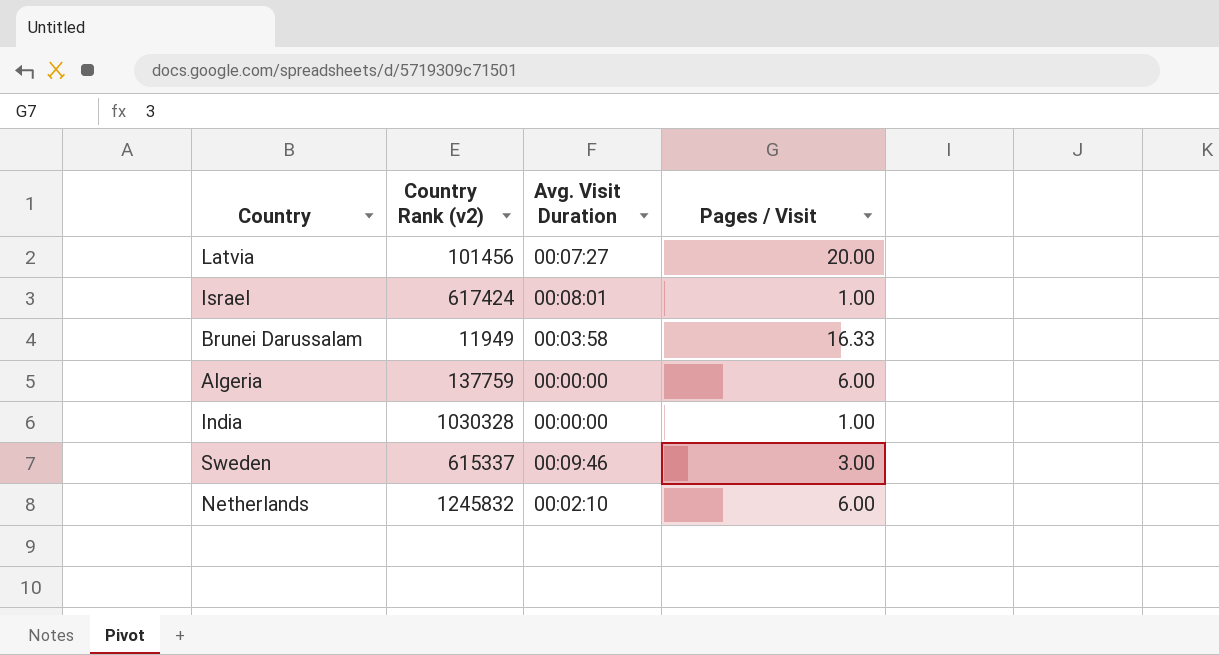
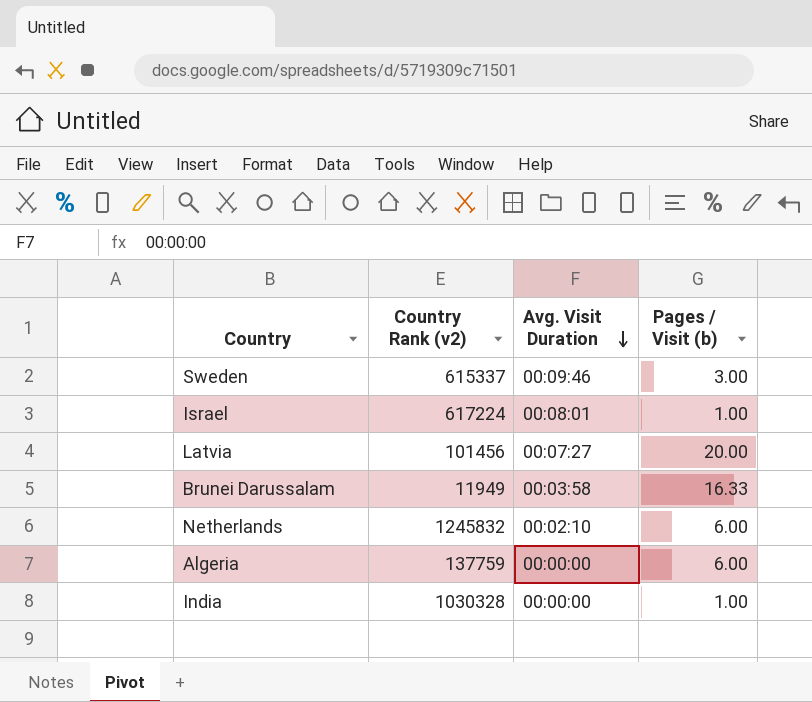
row order: none -> Avg. Visit Duration descending
column name: Pages / Visit -> Pages / Visit (b)
Israel | Country Rank (v2): 617424 -> 617224

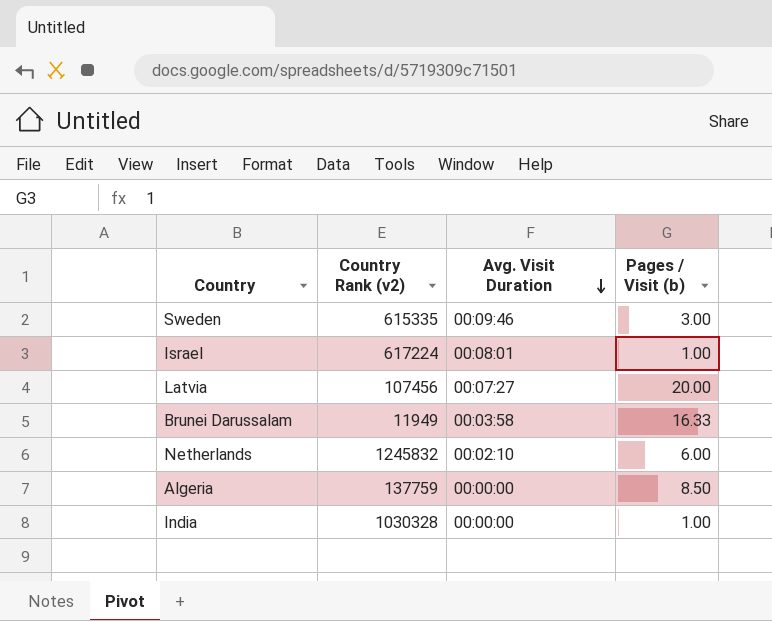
Sweden | Country Rank (v2): 615337 -> 615335
Latvia | Country Rank (v2): 101456 -> 107456
Algeria | Pages / Visit (b): 6.00 -> 8.50

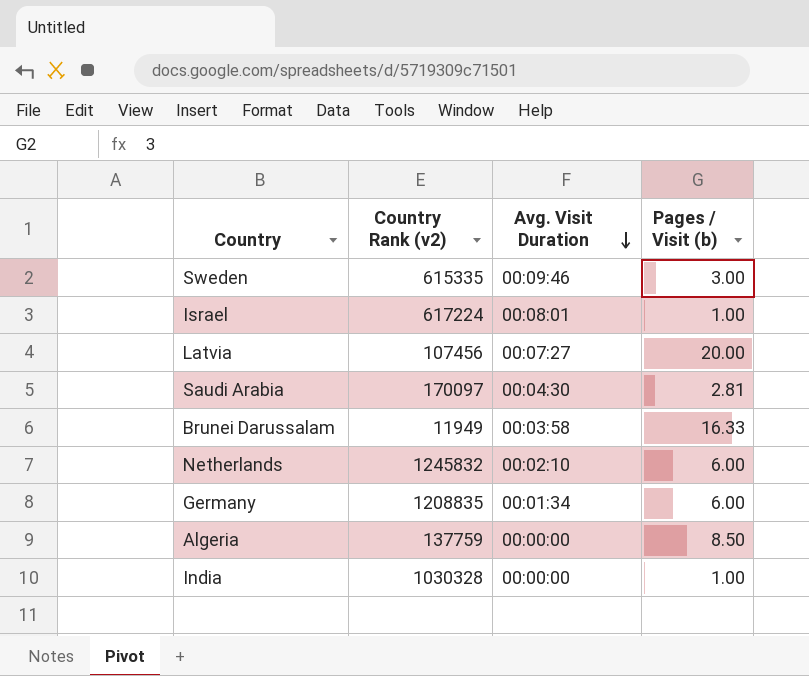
row Saudi Arabia: none -> 170097 | 00:04:30 | 2.81
row Germany: none -> 1208835 | 00:01:34 | 6.00

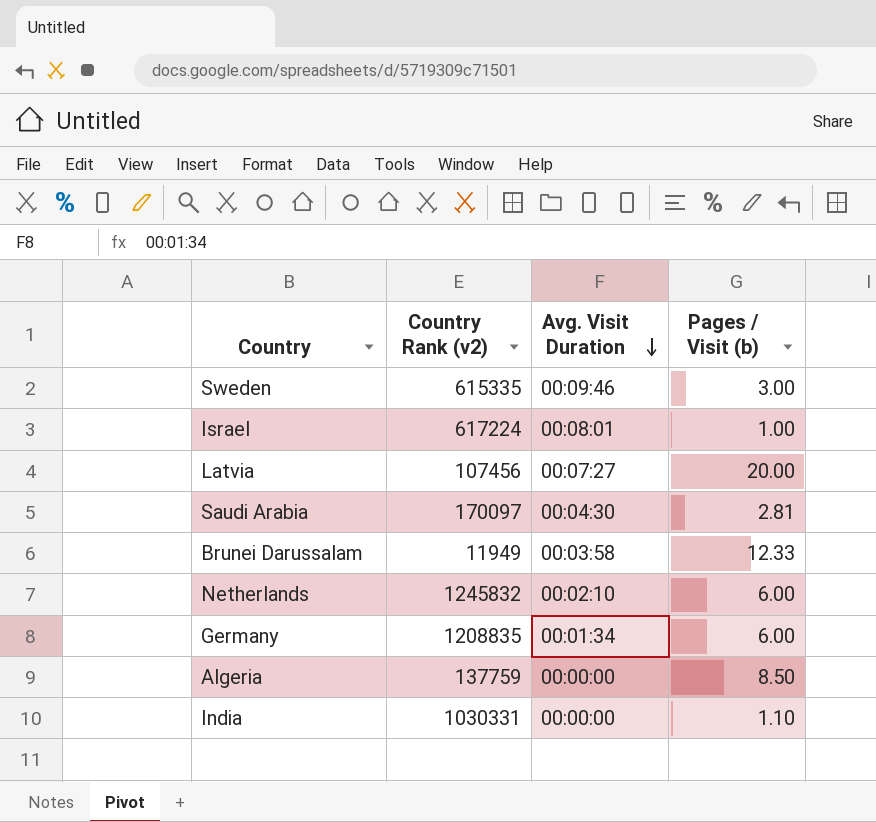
Brunei Darussalam | Pages / Visit (b): 16.33 -> 12.33
India | Country Rank (v2): 1030328 -> 1030331
India | Pages / Visit (b): 1.00 -> 1.10

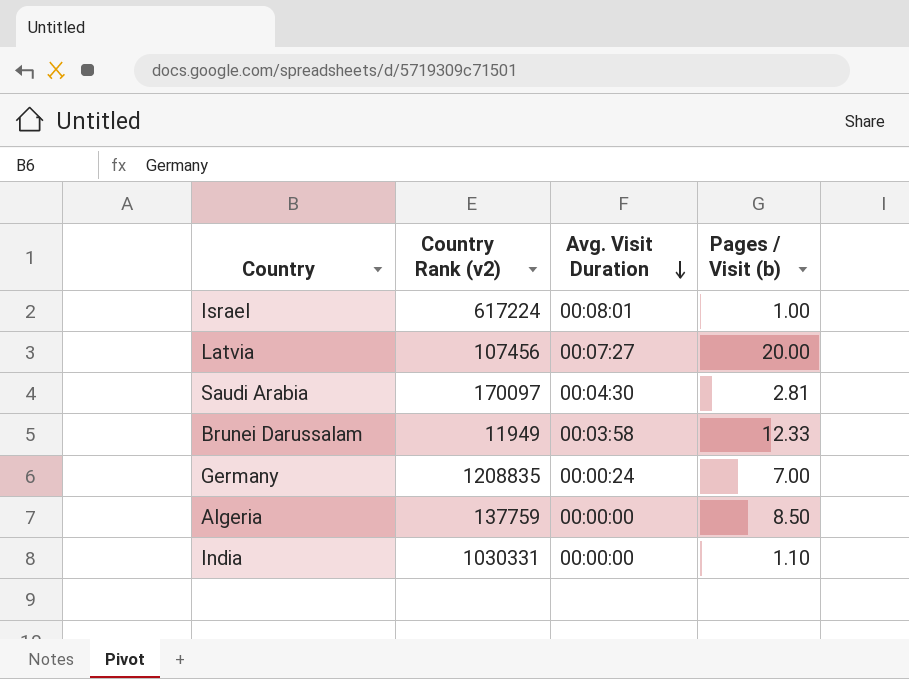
row Sweden: 615335 | 00:09:46 | 3.00 -> none
row Netherlands: 1245832 | 00:02:10 | 6.00 -> none
Germany | Avg. Visit Duration: 00:01:34 -> 00:00:24
Germany | Pages / Visit (b): 6.00 -> 7.00

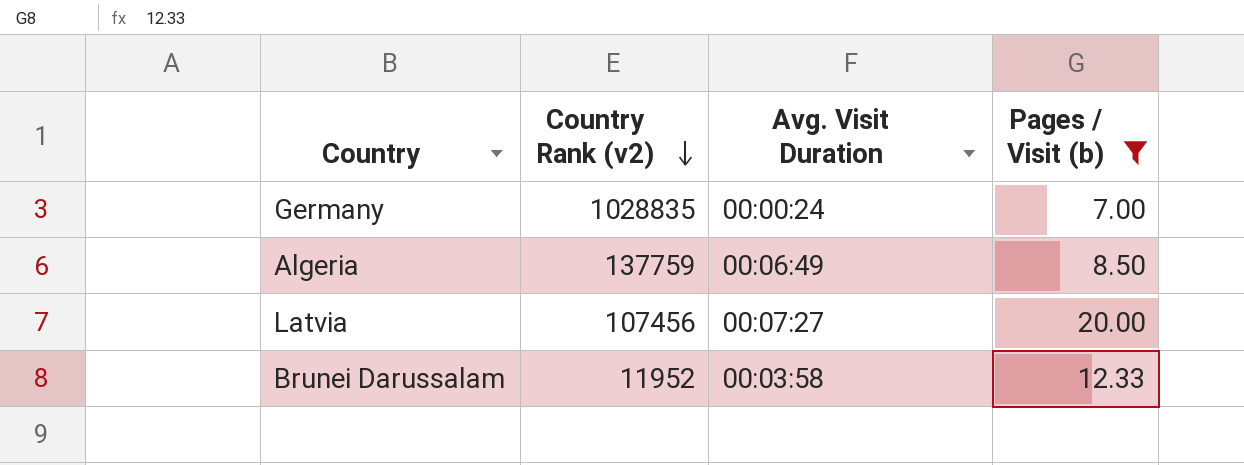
filter: none -> Pages / Visit (b) >= 7.00
row order: Avg. Visit Duration descending -> Country Rank (v2) descending
Germany | Country Rank (v2): 1208835 -> 1028835
Algeria | Avg. Visit Duration: 00:00:00 -> 00:06:49
Brunei Darussalam | Country Rank (v2): 11949 -> 11952

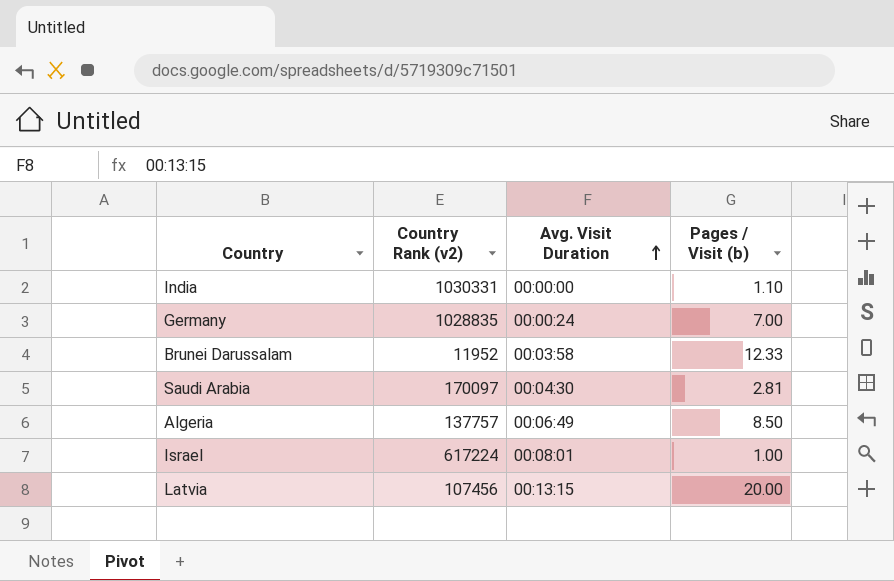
filter: Pages / Visit (b) >= 7.00 -> none
row order: Country Rank (v2) descending -> Avg. Visit Duration ascending
Algeria | Country Rank (v2): 137759 -> 137757
Latvia | Avg. Visit Duration: 00:07:27 -> 00:13:15

